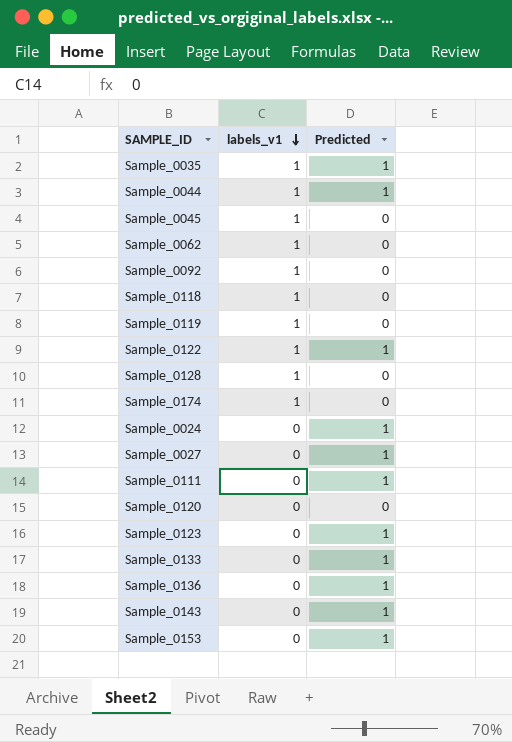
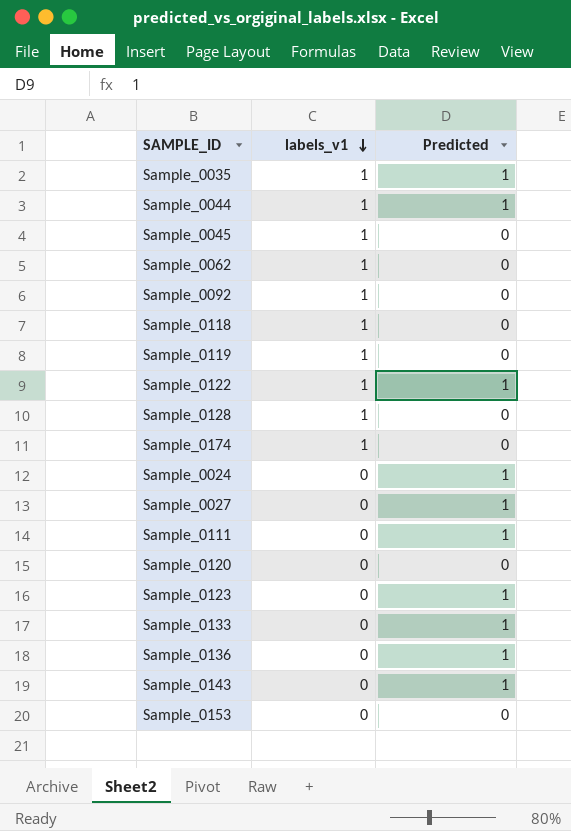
Sample_0153 | Predicted: 1 -> 0

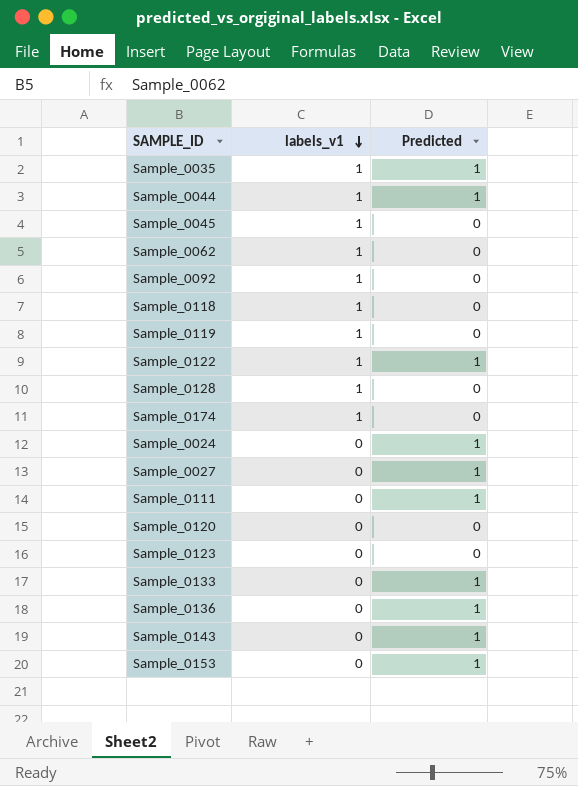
Sample_0123 | Predicted: 1 -> 0
Sample_0153 | Predicted: 0 -> 1

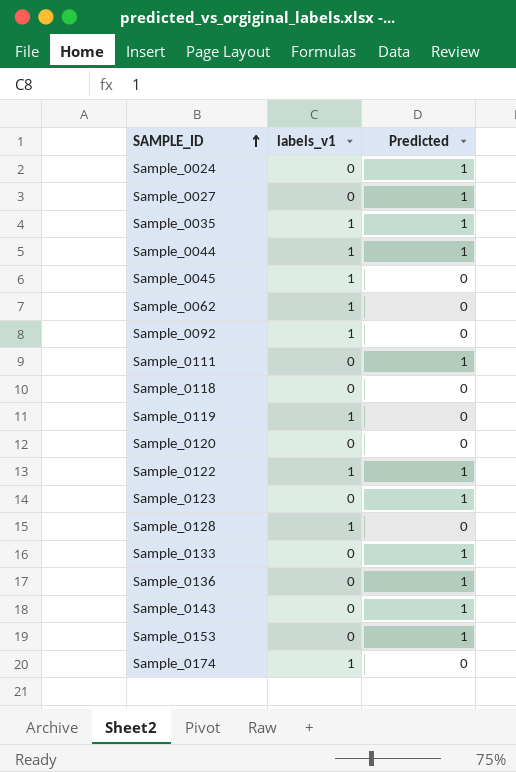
row order: labels_v1 descending -> SAMPLE_ID ascending
Sample_0118 | labels_v1: 1 -> 0
Sample_0123 | Predicted: 0 -> 1

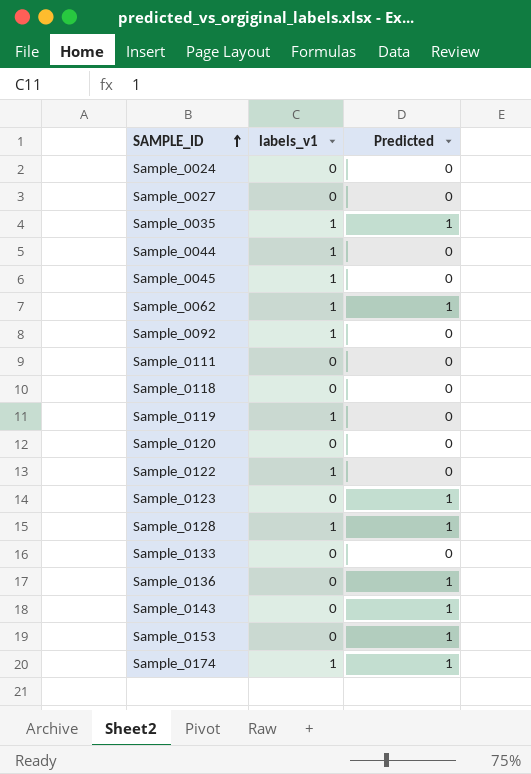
Sample_0024 | Predicted: 1 -> 0
Sample_0027 | Predicted: 1 -> 0
Sample_0044 | Predicted: 1 -> 0
Sample_0062 | Predicted: 0 -> 1
Sample_0111 | Predicted: 1 -> 0
Sample_0122 | Predicted: 1 -> 0
Sample_0128 | Predicted: 0 -> 1
Sample_0133 | Predicted: 1 -> 0
Sample_0174 | Predicted: 0 -> 1

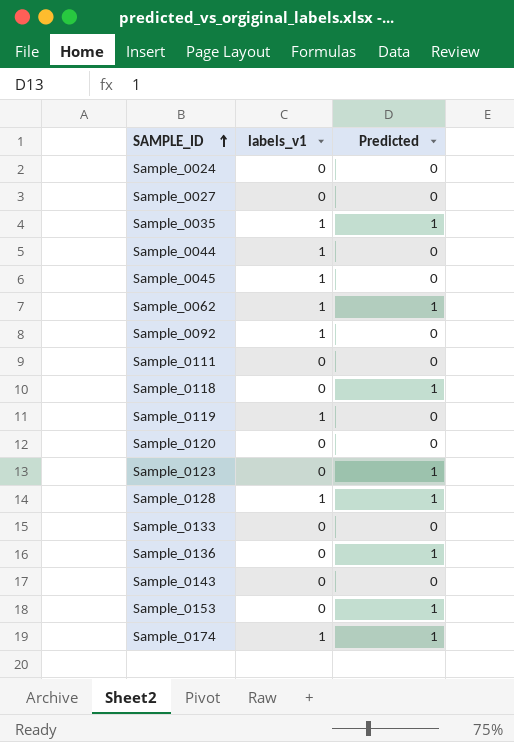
row Sample_0122: 1 | 0 -> none
Sample_0118 | Predicted: 0 -> 1
Sample_0143 | Predicted: 1 -> 0

